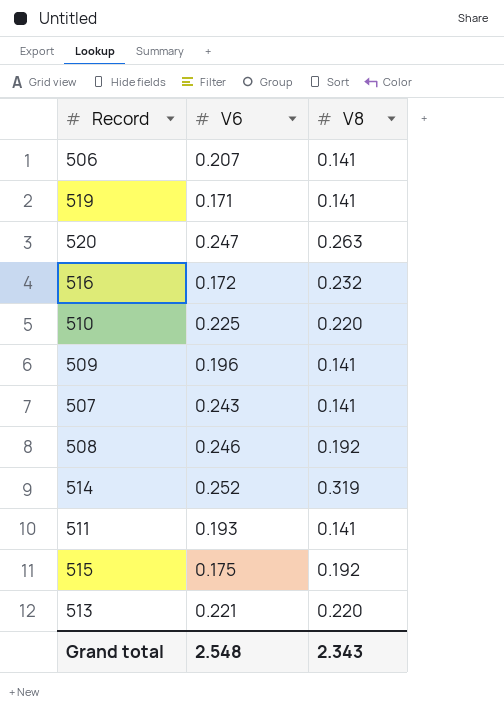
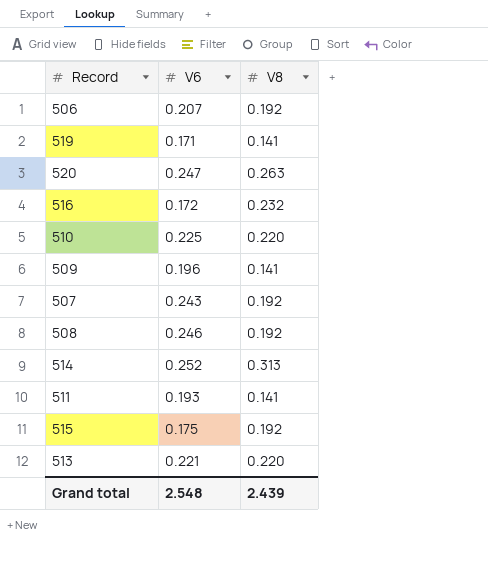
506 | V8: 0.141 -> 0.192
507 | V8: 0.141 -> 0.192
514 | V8: 0.319 -> 0.313
Grand total | V8: 2.343 -> 2.439

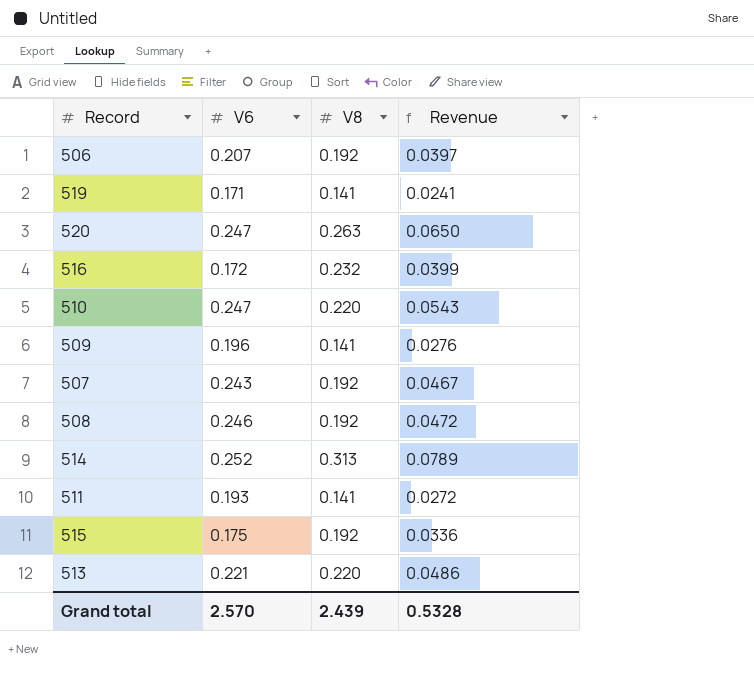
column Revenue | formula: none -> [V6] * [V8]
510 | V6: 0.225 -> 0.247
Grand total | V6: 2.548 -> 2.570

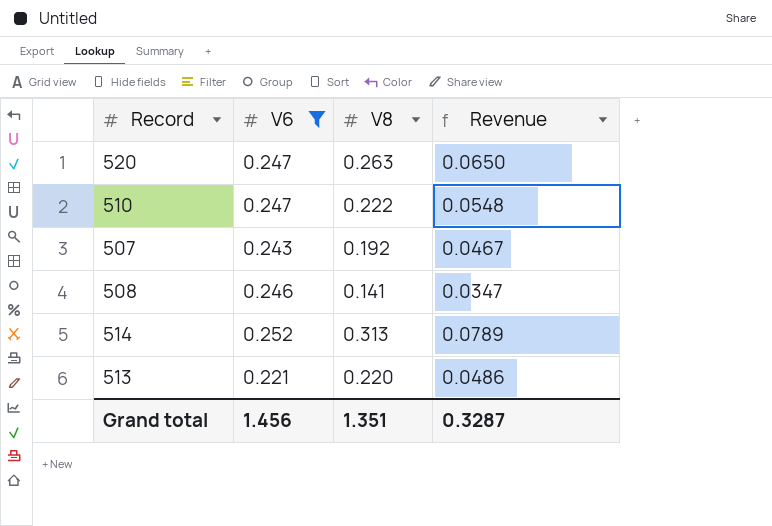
filter: none -> V6 >= 0.221
510 | V8: 0.220 -> 0.222
510 | Revenue: 0.0543 -> 0.0548
508 | V8: 0.192 -> 0.141
508 | Revenue: 0.0472 -> 0.0347
Grand total | V6: 2.570 -> 1.456
Grand total | V8: 2.439 -> 1.351
Grand total | Revenue: 0.5328 -> 0.3287

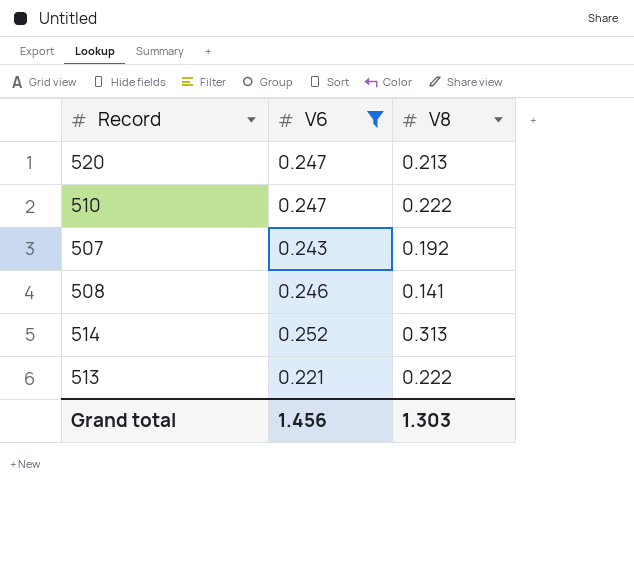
column Revenue | formula: [V6] * [V8] -> none
520 | V8: 0.263 -> 0.213
513 | V8: 0.220 -> 0.222
Grand total | V8: 1.351 -> 1.303

